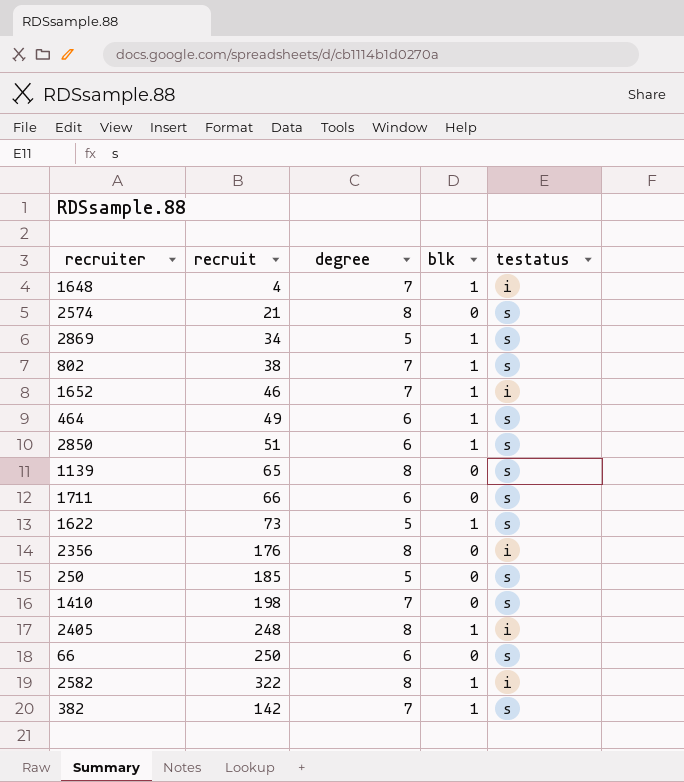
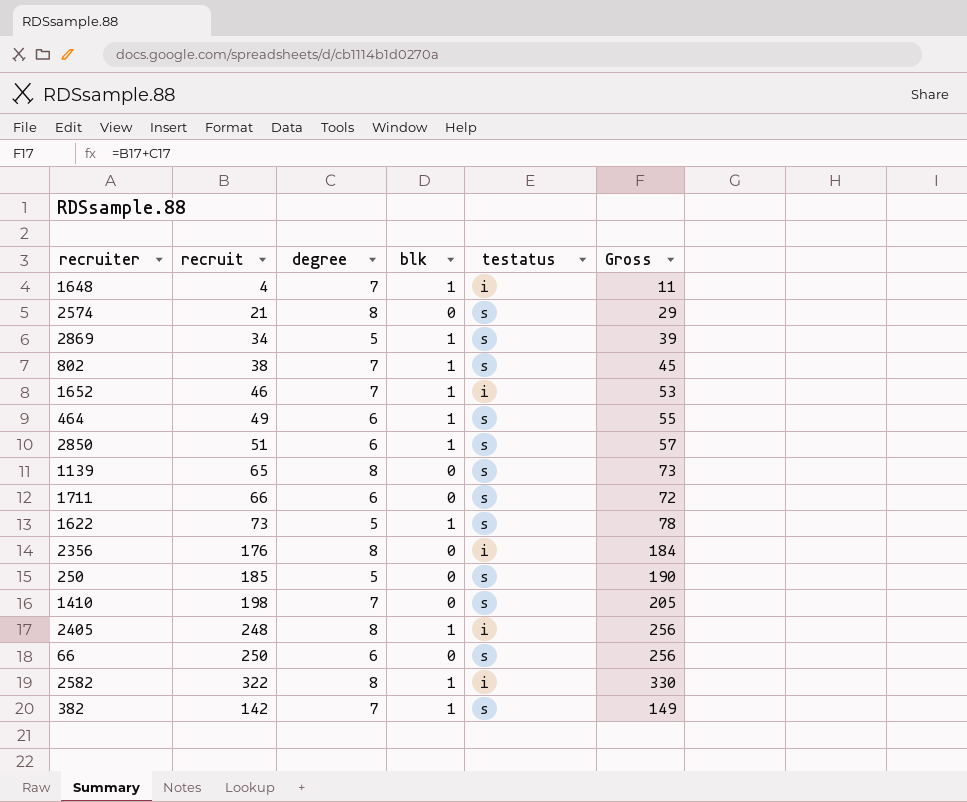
column Gross | formula: none -> [recruit] + [degree]

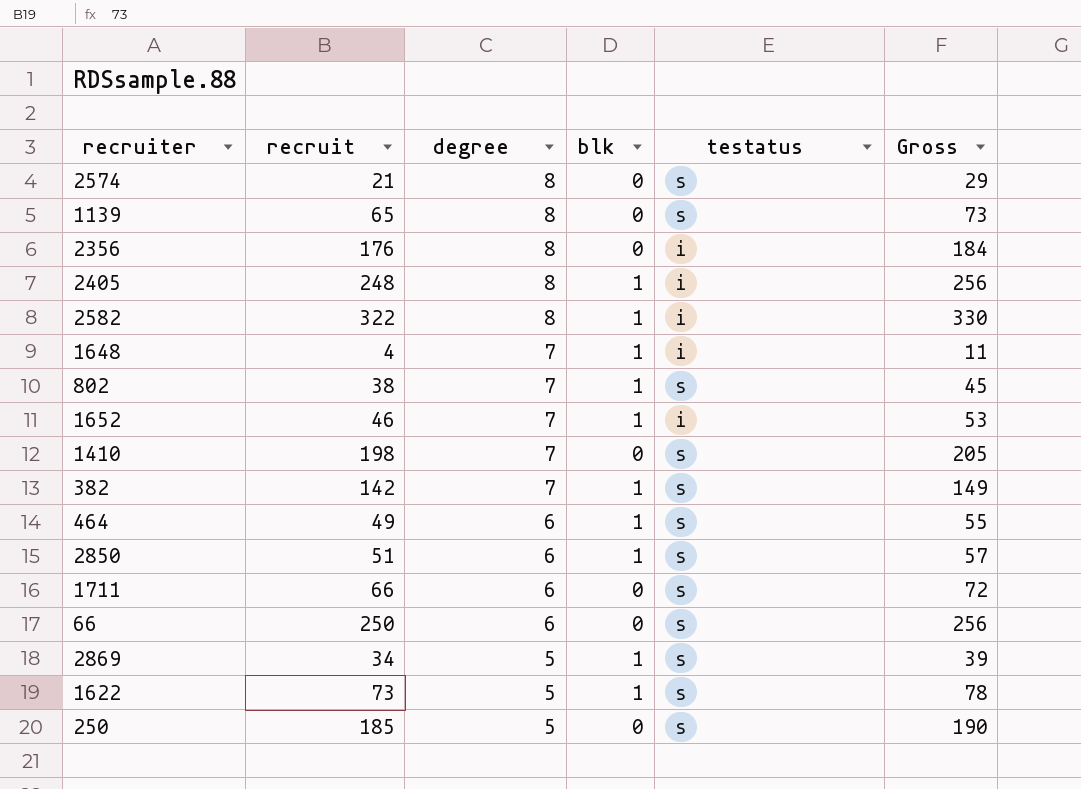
row order: none -> degree descending

